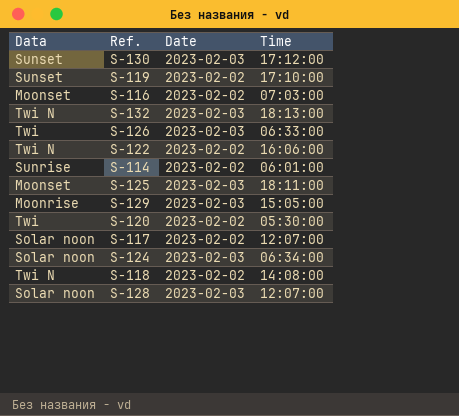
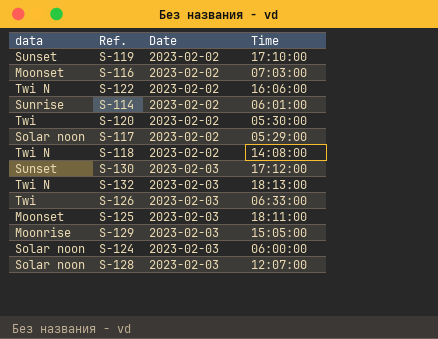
row order: none -> Date ascending
column name: Data -> data
S-117 | Time: 12:07:00 -> 05:29:00
S-124 | Time: 06:34:00 -> 06:00:00

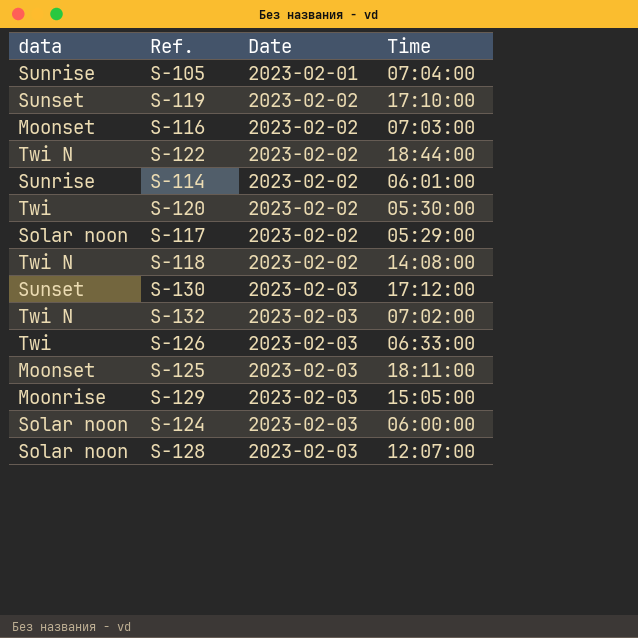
row S-105: none -> Sunrise | 2023-02-01 | 07:04:00
S-122 | Time: 16:06:00 -> 18:44:00
S-132 | Time: 18:13:00 -> 07:02:00

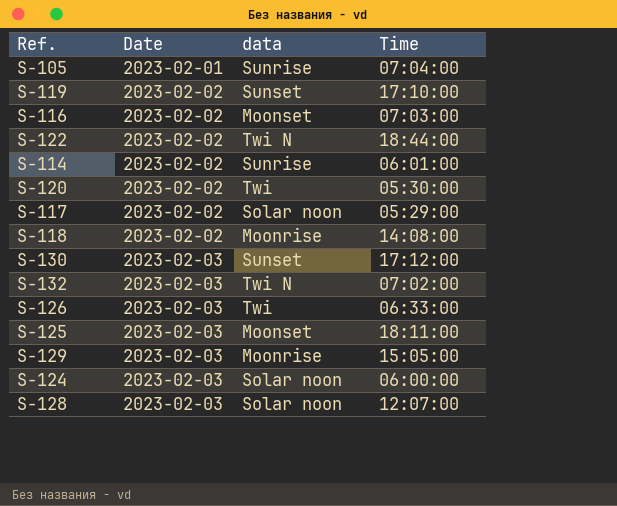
column data | position: 1 -> 3
S-118 | data: Twi N -> Moonrise

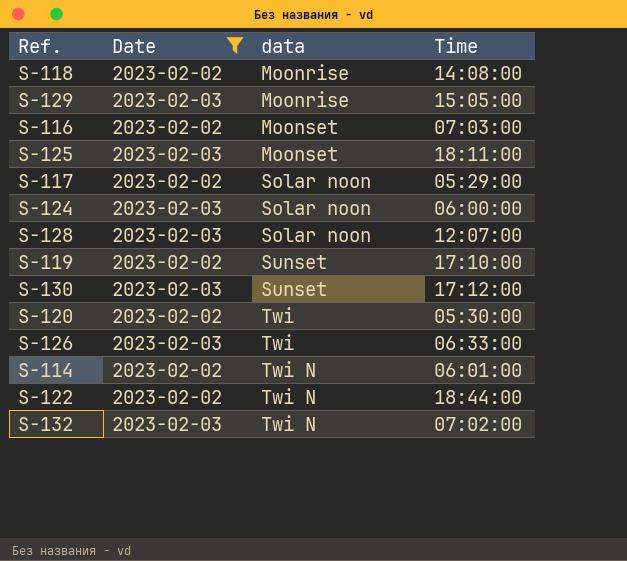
filter: none -> Date != 2023-02-01
row order: Date ascending -> data ascending
S-114 | data: Sunrise -> Twi N

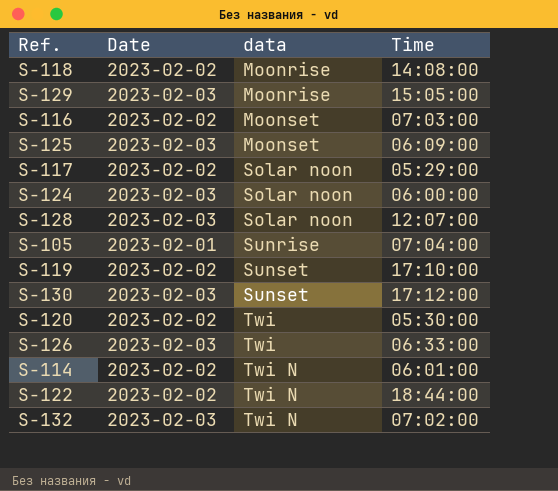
filter: Date != 2023-02-01 -> none
S-125 | Time: 18:11:00 -> 06:09:00

